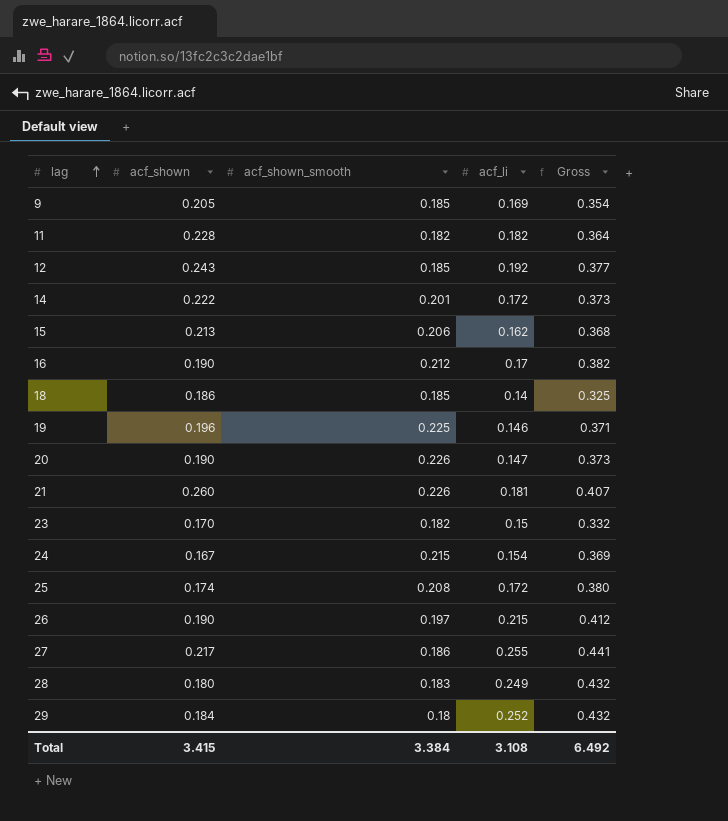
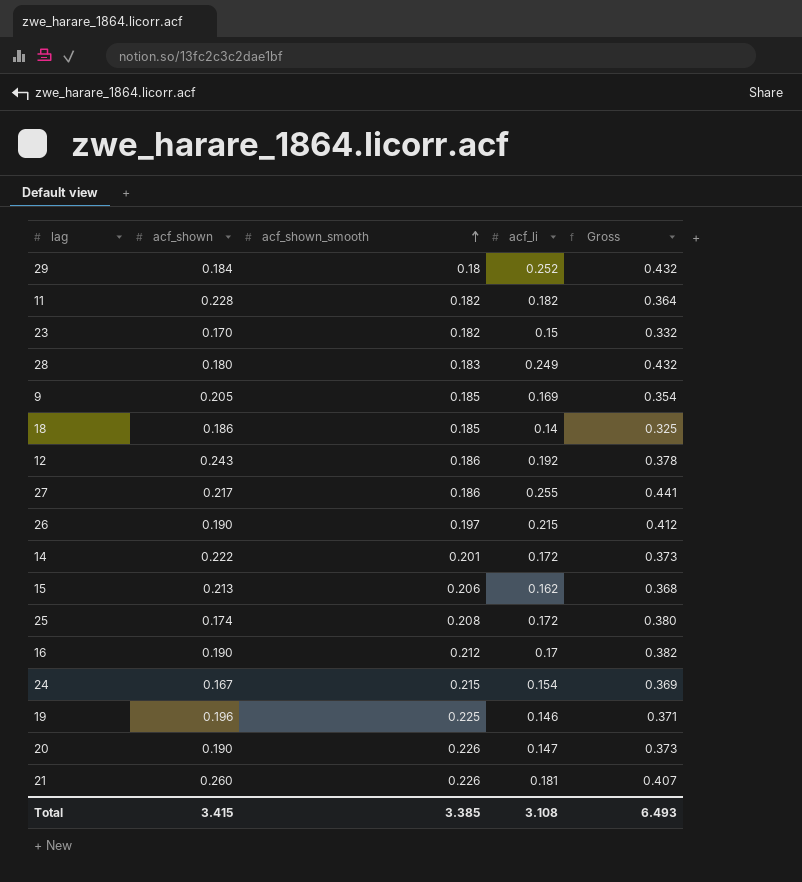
row order: lag ascending -> acf_shown_smooth ascending
12 | acf_shown_smooth: 0.185 -> 0.186
12 | Gross: 0.377 -> 0.378
Total | acf_shown_smooth: 3.384 -> 3.385
Total | Gross: 6.492 -> 6.493

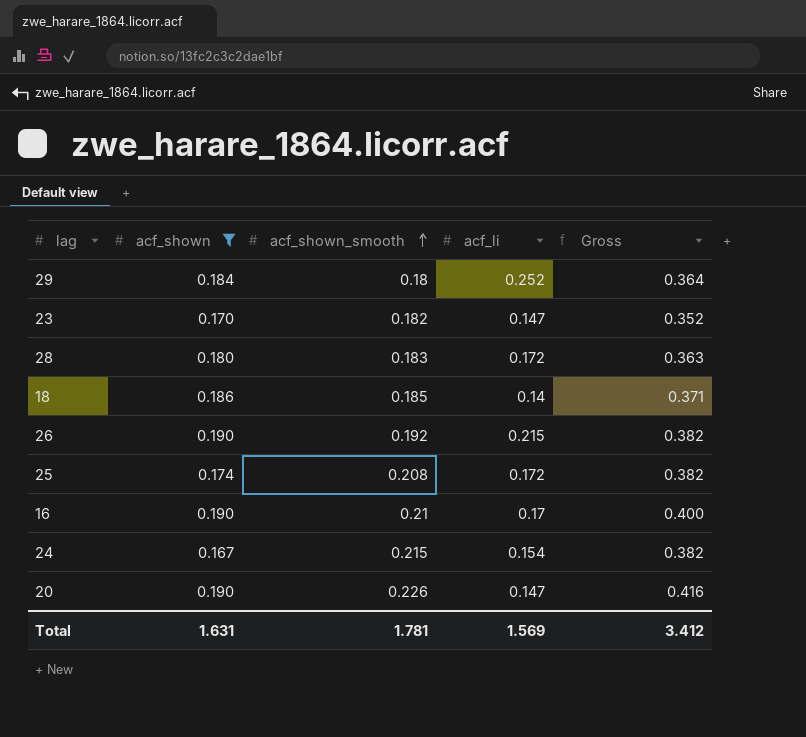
filter: none -> acf_shown <= 0.190
column Gross | formula: [acf_shown_smooth] + [acf_li] -> [acf_shown] + [acf_shown_smooth]
23 | acf_li: 0.15 -> 0.147
28 | acf_li: 0.249 -> 0.172
26 | acf_shown_smooth: 0.197 -> 0.192
16 | acf_shown_smooth: 0.212 -> 0.21
Total | acf_shown: 3.415 -> 1.631
Total | acf_shown_smooth: 3.385 -> 1.781
Total | acf_li: 3.108 -> 1.569
Total | Gross: 6.493 -> 3.412

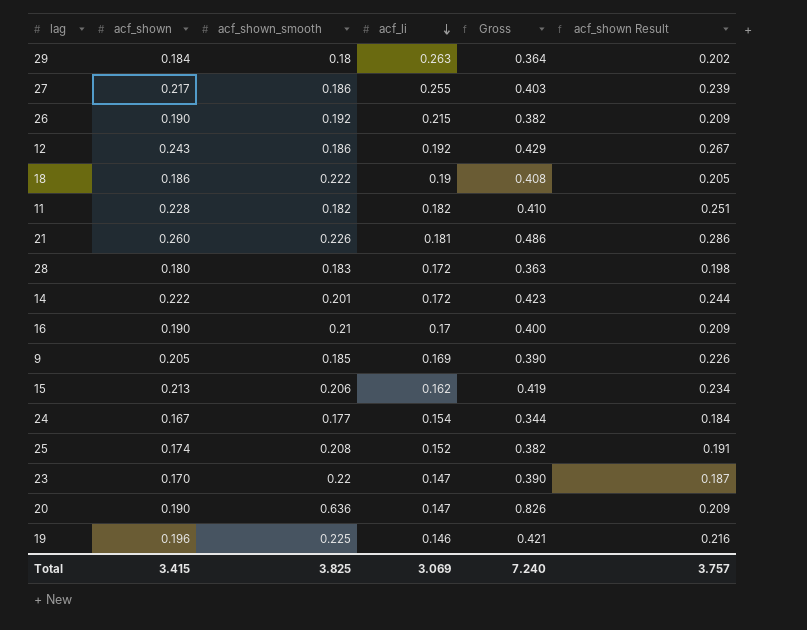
filter: acf_shown <= 0.190 -> none
row order: acf_shown_smooth ascending -> acf_li descending
column acf_shown Result | formula: none -> [acf_shown] * 1.1
29 | acf_li: 0.252 -> 0.263
18 | acf_shown_smooth: 0.185 -> 0.222
18 | acf_li: 0.14 -> 0.19
18 | Gross: 0.371 -> 0.408
24 | acf_shown_smooth: 0.215 -> 0.177
24 | Gross: 0.382 -> 0.344
25 | acf_li: 0.172 -> 0.152
23 | acf_shown_smooth: 0.182 -> 0.22
23 | Gross: 0.352 -> 0.390
20 | acf_shown_smooth: 0.226 -> 0.636
20 | Gross: 0.416 -> 0.826
Total | acf_shown: 1.631 -> 3.415
Total | acf_shown_smooth: 1.781 -> 3.825
Total | acf_li: 1.569 -> 3.069
Total | Gross: 3.412 -> 7.240

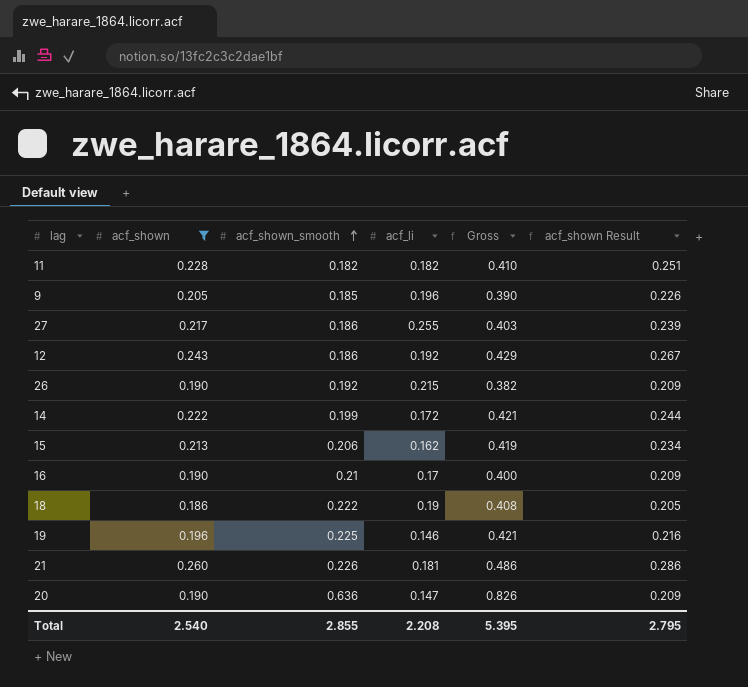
filter: none -> acf_shown >= 0.186
row order: acf_li descending -> acf_shown_smooth ascending
9 | acf_li: 0.169 -> 0.196
14 | acf_shown_smooth: 0.201 -> 0.199
14 | Gross: 0.423 -> 0.421
Total | acf_shown: 3.415 -> 2.540
Total | acf_shown_smooth: 3.825 -> 2.855
Total | acf_li: 3.069 -> 2.208
Total | Gross: 7.240 -> 5.395
Total | acf_shown Result: 3.757 -> 2.795

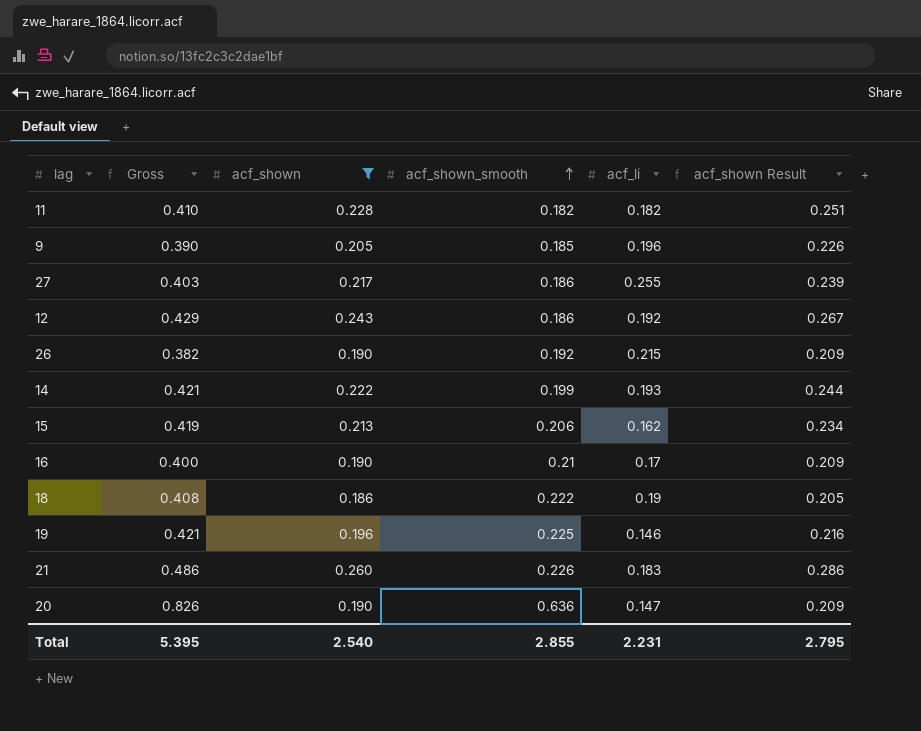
column Gross | position: 5 -> 2
14 | acf_li: 0.172 -> 0.193
21 | acf_li: 0.181 -> 0.183
Total | acf_li: 2.208 -> 2.231

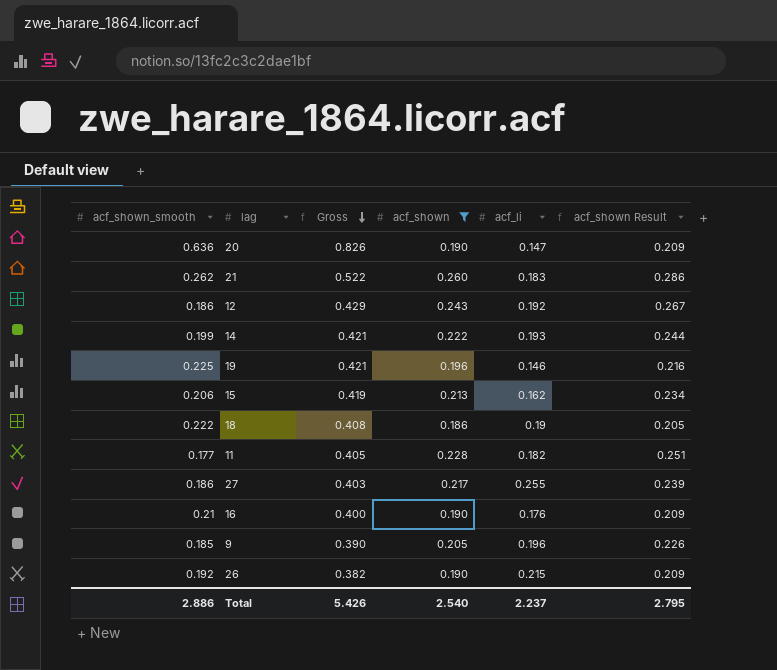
row order: acf_shown_smooth ascending -> Gross descending
column acf_shown_smooth | position: 4 -> 1
21 | acf_shown_smooth: 0.226 -> 0.262
21 | Gross: 0.486 -> 0.522
11 | acf_shown_smooth: 0.182 -> 0.177
11 | Gross: 0.410 -> 0.405
16 | acf_li: 0.17 -> 0.176
Total | acf_shown_smooth: 2.855 -> 2.886
Total | Gross: 5.395 -> 5.426
Total | acf_li: 2.231 -> 2.237

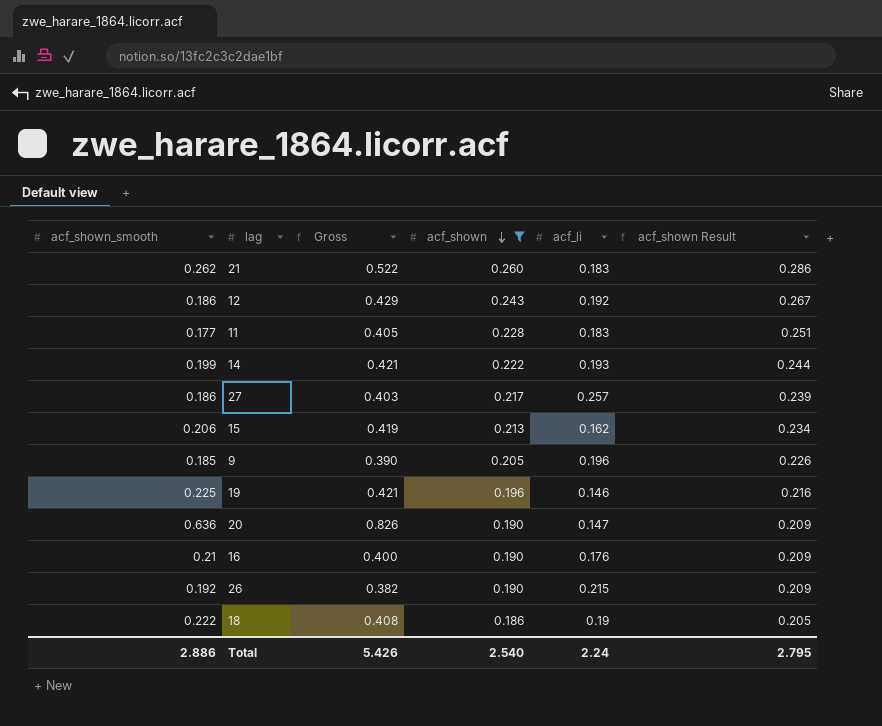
row order: Gross descending -> acf_shown descending
11 | acf_li: 0.182 -> 0.183
27 | acf_li: 0.255 -> 0.257
Total | acf_li: 2.237 -> 2.24

